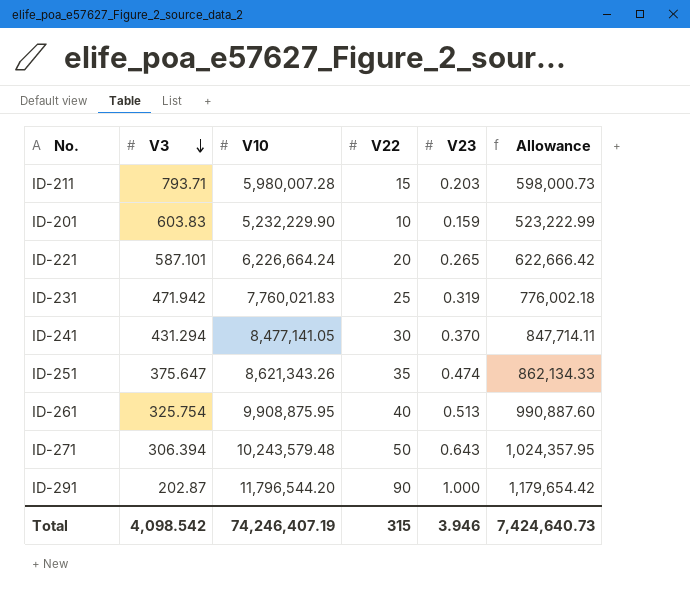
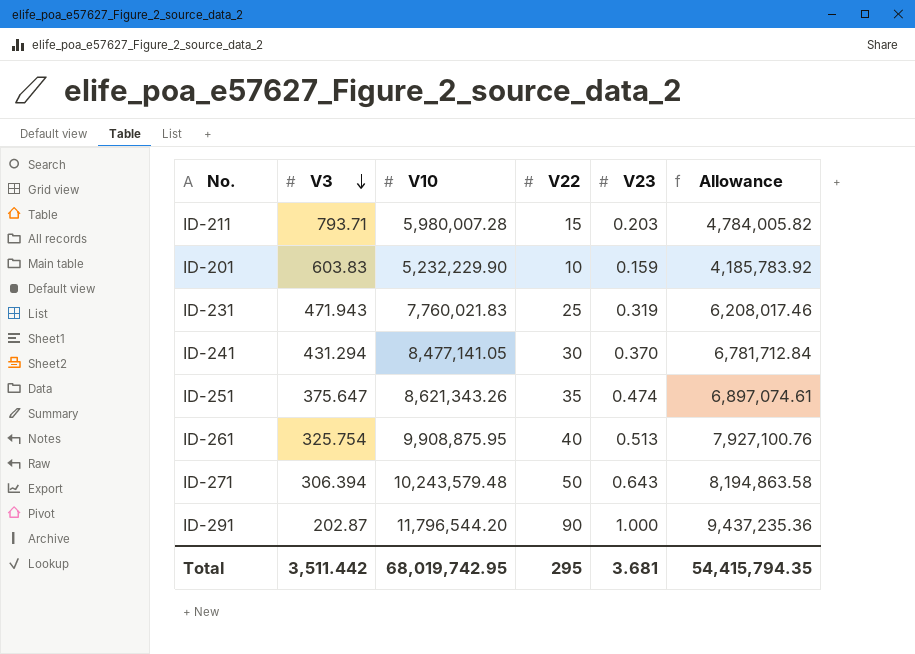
column Allowance | formula: [V10] * 0.1 -> [V10] * 0.8
row ID-221: 587.101 | 6,226,664.24 | 20 | 0.265 | 622,666.42 -> none
ID-231 | V3: 471.942 -> 471.943
Total | V3: 4,098.542 -> 3,511.442
Total | V10: 74,246,407.19 -> 68,019,742.95
Total | V22: 315 -> 295
Total | V23: 3.946 -> 3.681
Total | Allowance: 7,424,640.73 -> 54,415,794.35

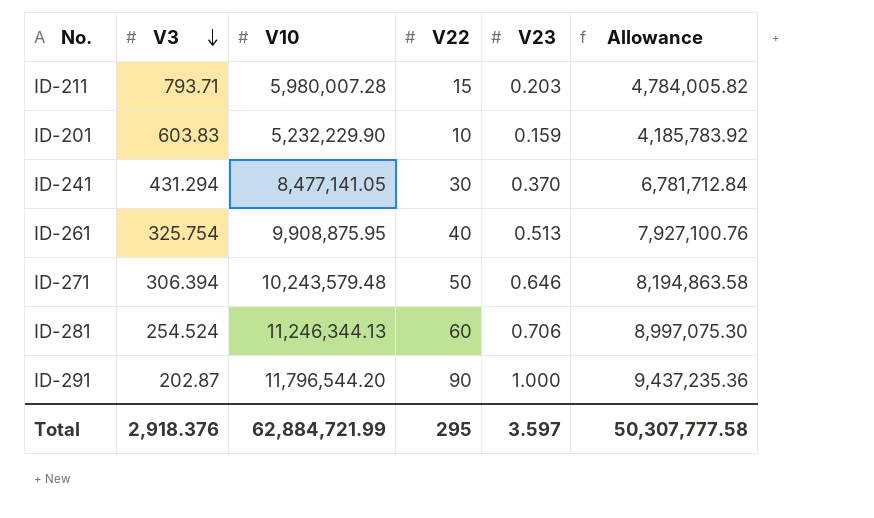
row ID-231: 471.943 | 7,760,021.83 | 25 | 0.319 | 6,208,017.46 -> none
row ID-251: 375.647 | 8,621,343.26 | 35 | 0.474 | 6,897,074.61 -> none
ID-271 | V23: 0.643 -> 0.646
row ID-281: none -> 254.524 | 11,246,344.13 | 60 | 0.706 | 8,997,075.30
Total | V3: 3,511.442 -> 2,918.376
Total | V10: 68,019,742.95 -> 62,884,721.99
Total | V23: 3.681 -> 3.597
Total | Allowance: 54,415,794.35 -> 50,307,777.58

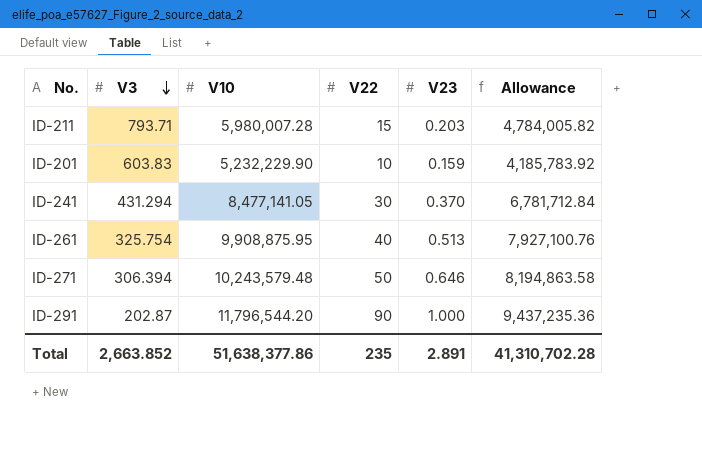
row ID-281: 254.524 | 11,246,344.13 | 60 | 0.706 | 8,997,075.30 -> none
Total | V3: 2,918.376 -> 2,663.852
Total | V10: 62,884,721.99 -> 51,638,377.86
Total | V22: 295 -> 235
Total | V23: 3.597 -> 2.891
Total | Allowance: 50,307,777.58 -> 41,310,702.28

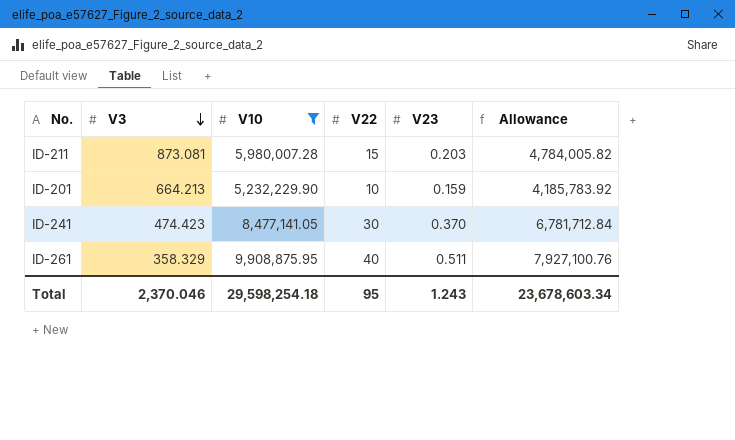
filter: none -> V10 <= 9,908,875.95
ID-211 | V3: 793.71 -> 873.081
ID-201 | V3: 603.83 -> 664.213
ID-241 | V3: 431.294 -> 474.423
ID-261 | V3: 325.754 -> 358.329
ID-261 | V23: 0.513 -> 0.511
Total | V3: 2,663.852 -> 2,370.046
Total | V10: 51,638,377.86 -> 29,598,254.18
Total | V22: 235 -> 95
Total | V23: 2.891 -> 1.243
Total | Allowance: 41,310,702.28 -> 23,678,603.34

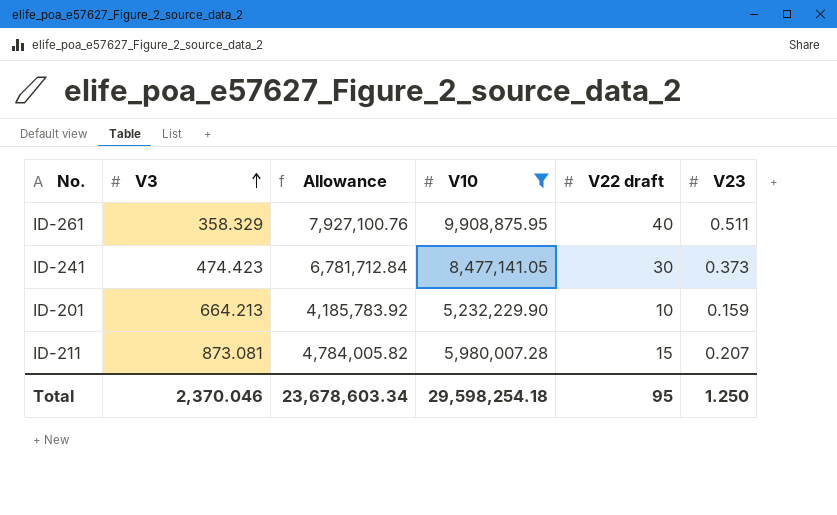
row order: V3 descending -> V3 ascending
column Allowance | position: 6 -> 3
column name: V22 -> V22 draft
ID-241 | V23: 0.370 -> 0.373
ID-211 | V23: 0.203 -> 0.207
Total | V23: 1.243 -> 1.250

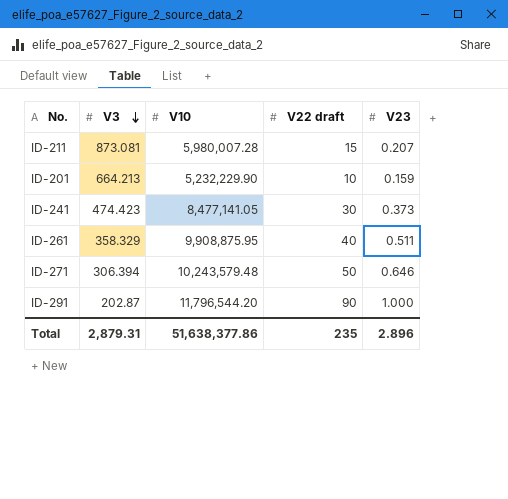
filter: V10 <= 9,908,875.95 -> none
row order: V3 ascending -> V3 descending
column Allowance | formula: [V10] * 0.8 -> none
Total | V3: 2,370.046 -> 2,879.31
Total | V10: 29,598,254.18 -> 51,638,377.86
Total | V22 draft: 95 -> 235
Total | V23: 1.250 -> 2.896

